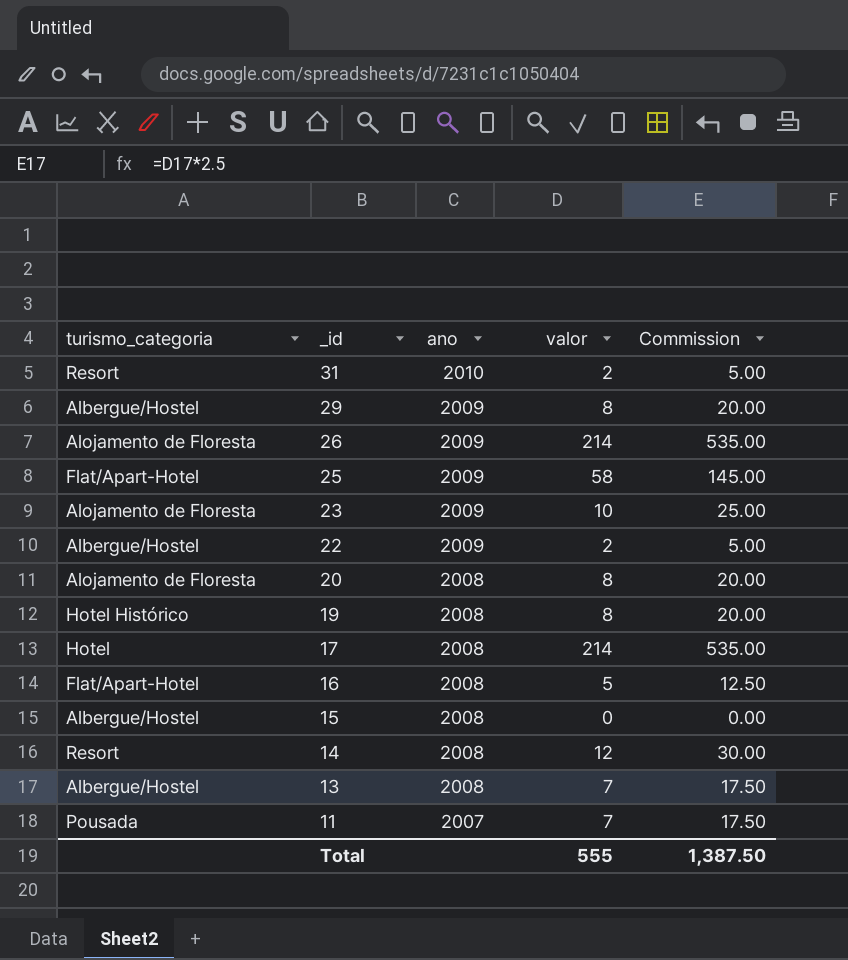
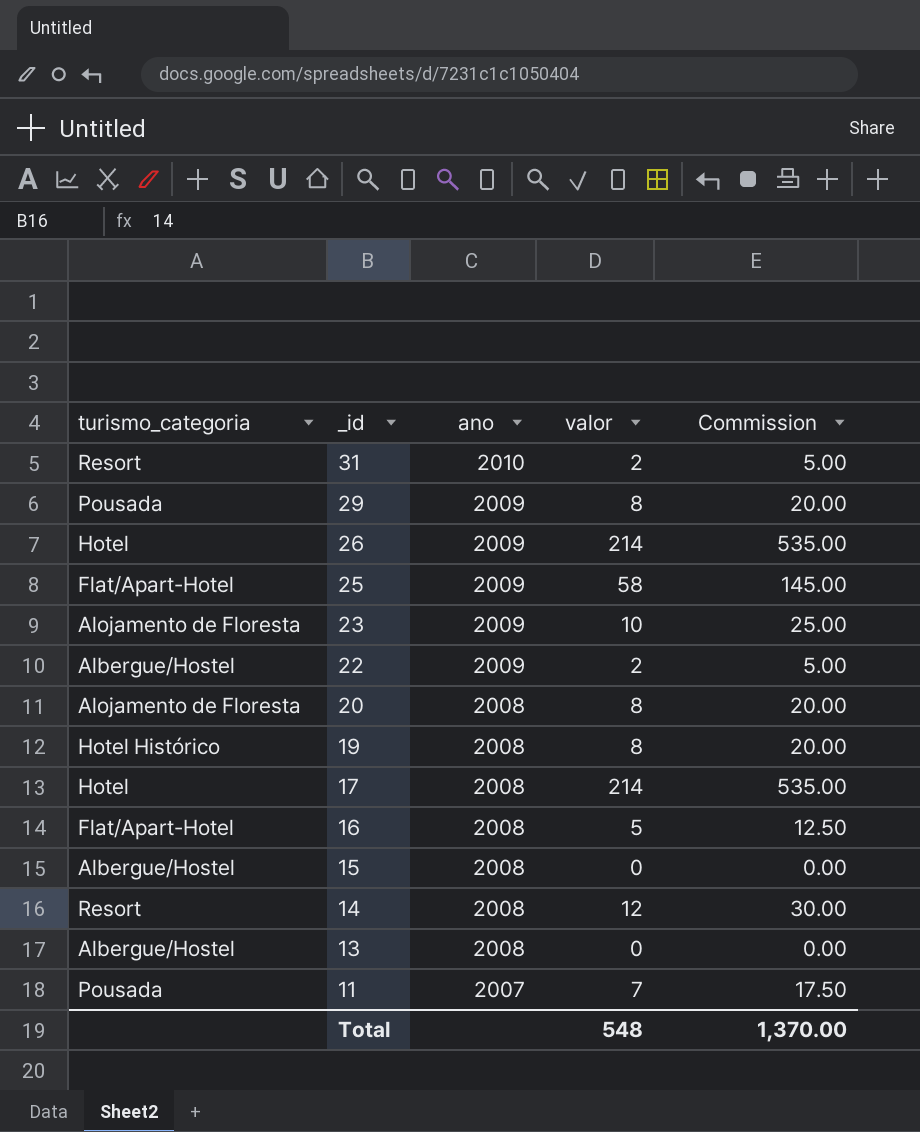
29 | turismo_categoria: Albergue/Hostel -> Pousada
26 | turismo_categoria: Alojamento de Floresta -> Hotel
13 | valor: 7 -> 0
13 | Commission: 17.50 -> 0.00
Total | valor: 555 -> 548
Total | Commission: 1,387.50 -> 1,370.00

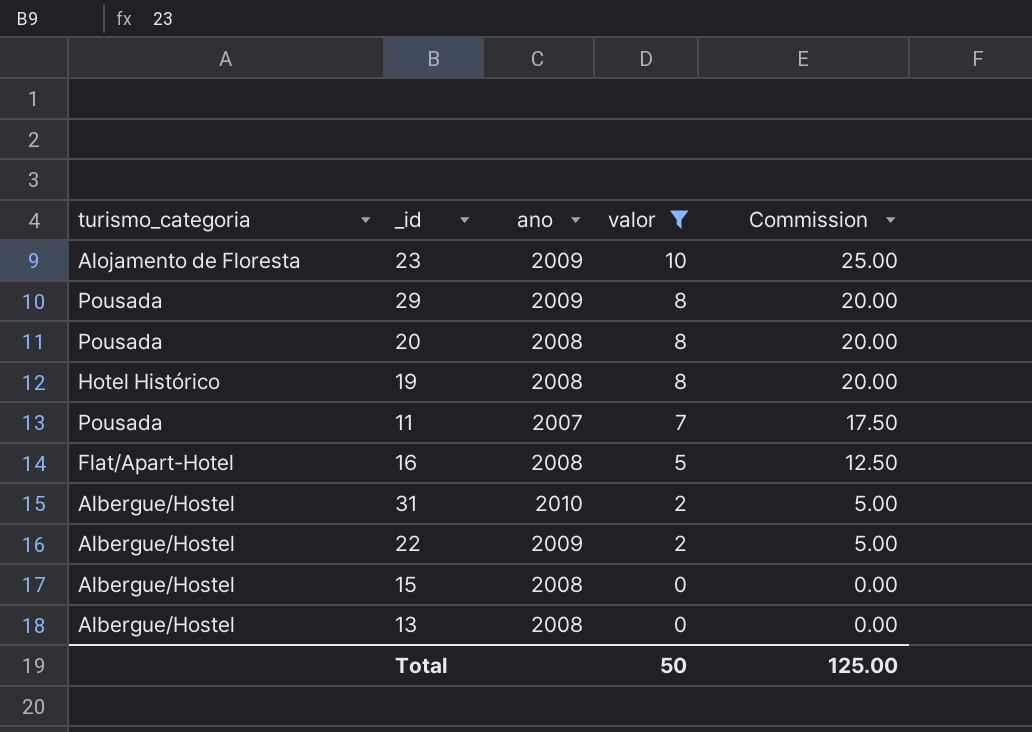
filter: none -> valor <= 10
row order: _id descending -> valor descending
20 | turismo_categoria: Alojamento de Floresta -> Pousada
31 | turismo_categoria: Resort -> Albergue/Hostel
Total | valor: 548 -> 50
Total | Commission: 1,370.00 -> 125.00

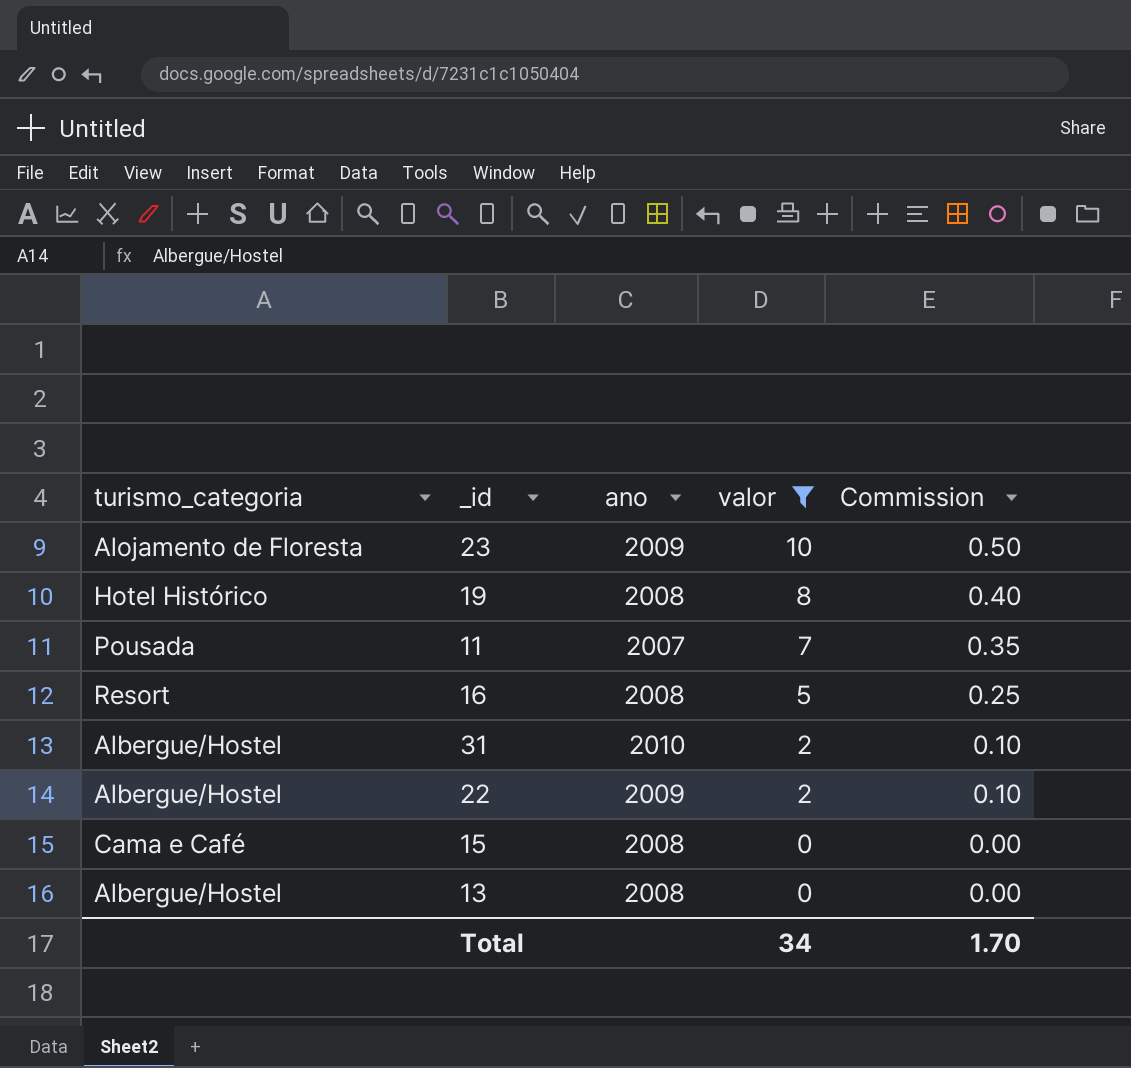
column Commission | formula: [valor] * 2.5 -> [valor] * 0.05
row 29: Pousada | 2009 | 8 | 20.00 -> none
row 20: Pousada | 2008 | 8 | 20.00 -> none
16 | turismo_categoria: Flat/Apart-Hotel -> Resort
15 | turismo_categoria: Albergue/Hostel -> Cama e Café
Total | valor: 50 -> 34
Total | Commission: 125.00 -> 1.70

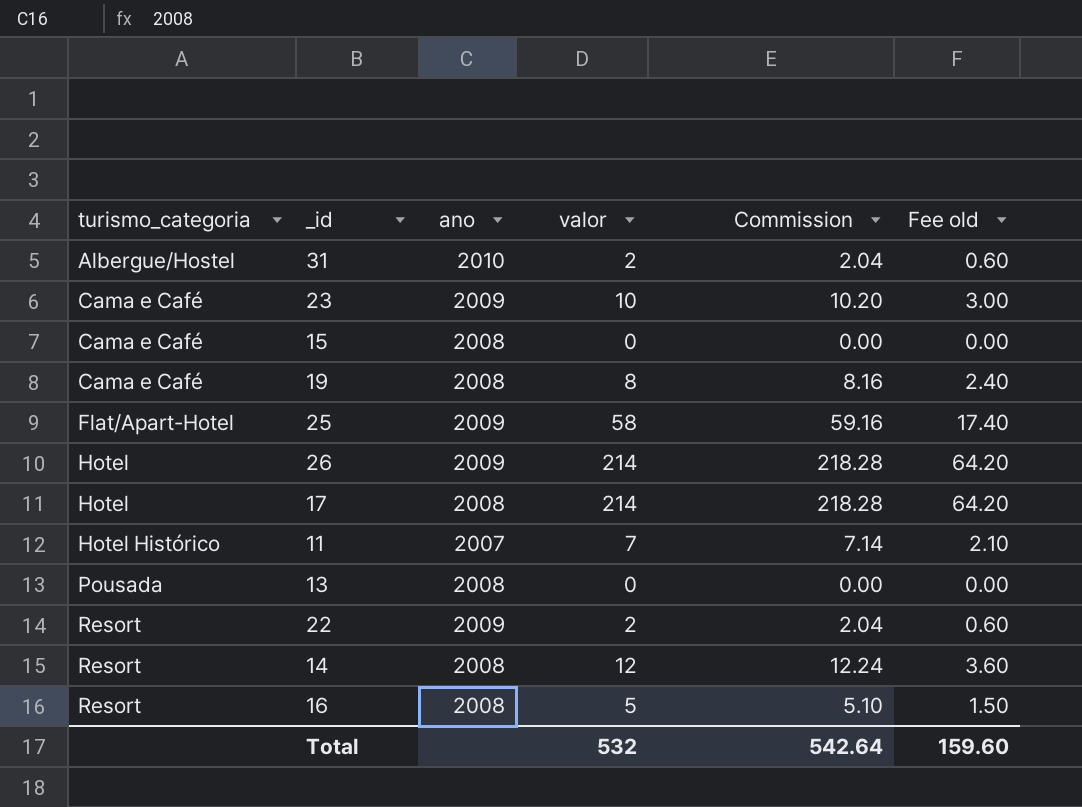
filter: valor <= 10 -> none
row order: valor descending -> turismo_categoria ascending
column Commission | formula: [valor] * 0.05 -> [valor] * 1.02
column Fee old | formula: none -> [valor] * 0.3
23 | turismo_categoria: Alojamento de Floresta -> Cama e Café
19 | turismo_categoria: Hotel Histórico -> Cama e Café
11 | turismo_categoria: Pousada -> Hotel Histórico
13 | turismo_categoria: Albergue/Hostel -> Pousada
22 | turismo_categoria: Albergue/Hostel -> Resort
Total | valor: 34 -> 532
Total | Commission: 1.70 -> 542.64

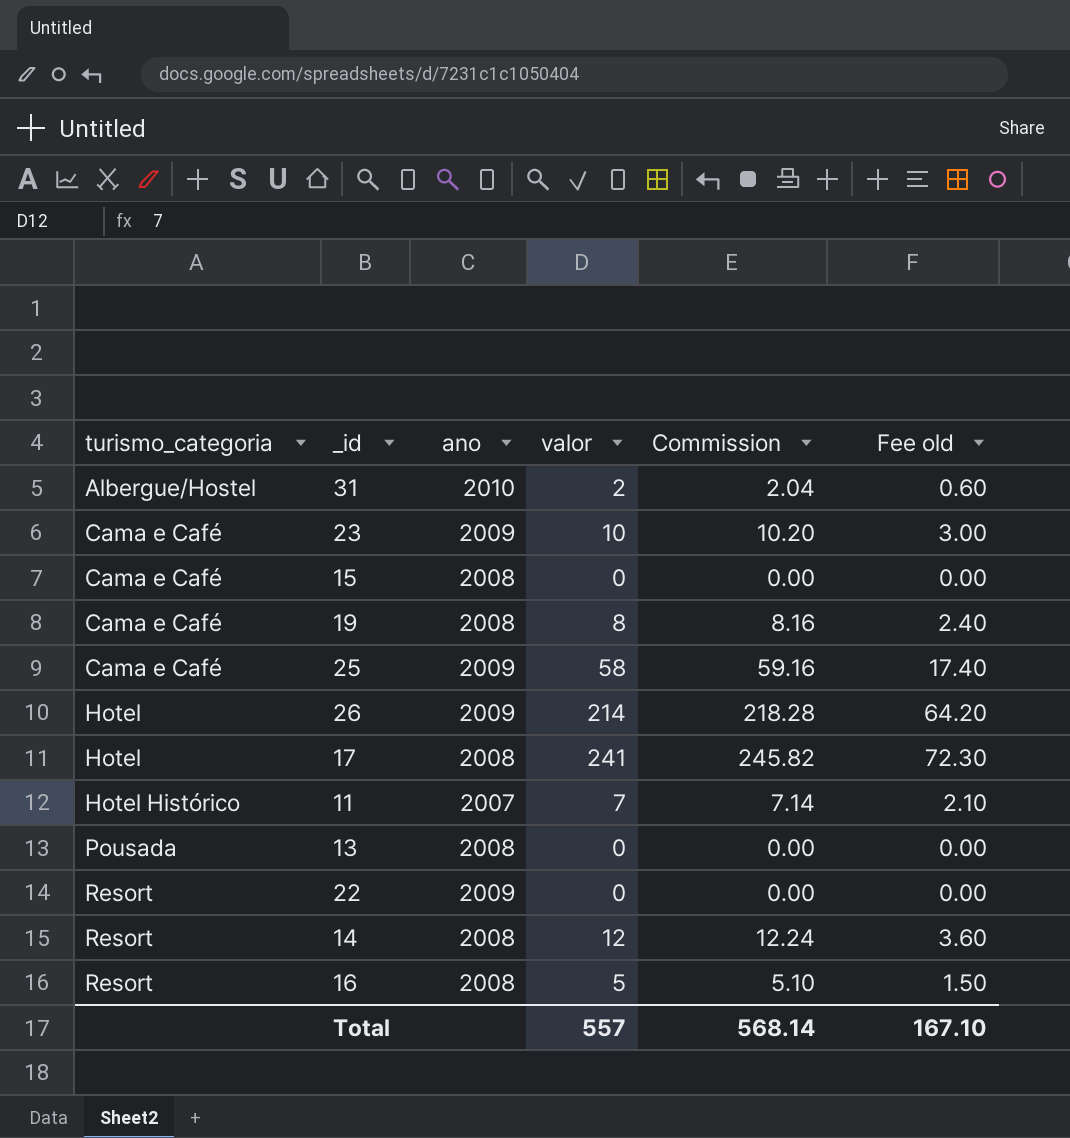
25 | turismo_categoria: Flat/Apart-Hotel -> Cama e Café
17 | valor: 214 -> 241
17 | Commission: 218.28 -> 245.82
17 | Fee old: 64.20 -> 72.30
22 | valor: 2 -> 0
22 | Commission: 2.04 -> 0.00
22 | Fee old: 0.60 -> 0.00
Total | valor: 532 -> 557
Total | Commission: 542.64 -> 568.14
Total | Fee old: 159.60 -> 167.10

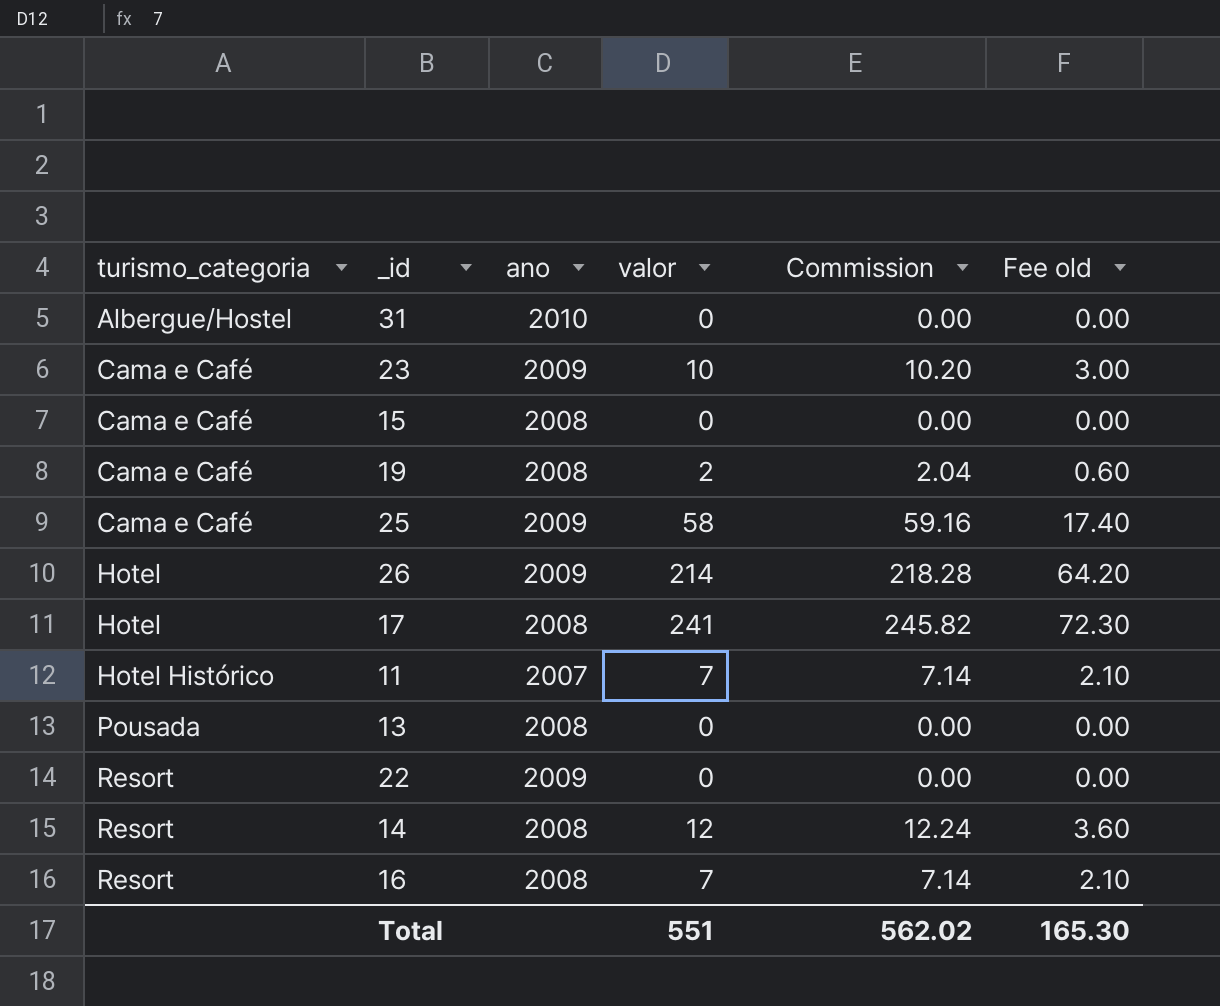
31 | valor: 2 -> 0
31 | Commission: 2.04 -> 0.00
31 | Fee old: 0.60 -> 0.00
19 | valor: 8 -> 2
19 | Commission: 8.16 -> 2.04
19 | Fee old: 2.40 -> 0.60
16 | valor: 5 -> 7
16 | Commission: 5.10 -> 7.14
16 | Fee old: 1.50 -> 2.10
Total | valor: 557 -> 551
Total | Commission: 568.14 -> 562.02
Total | Fee old: 167.10 -> 165.30

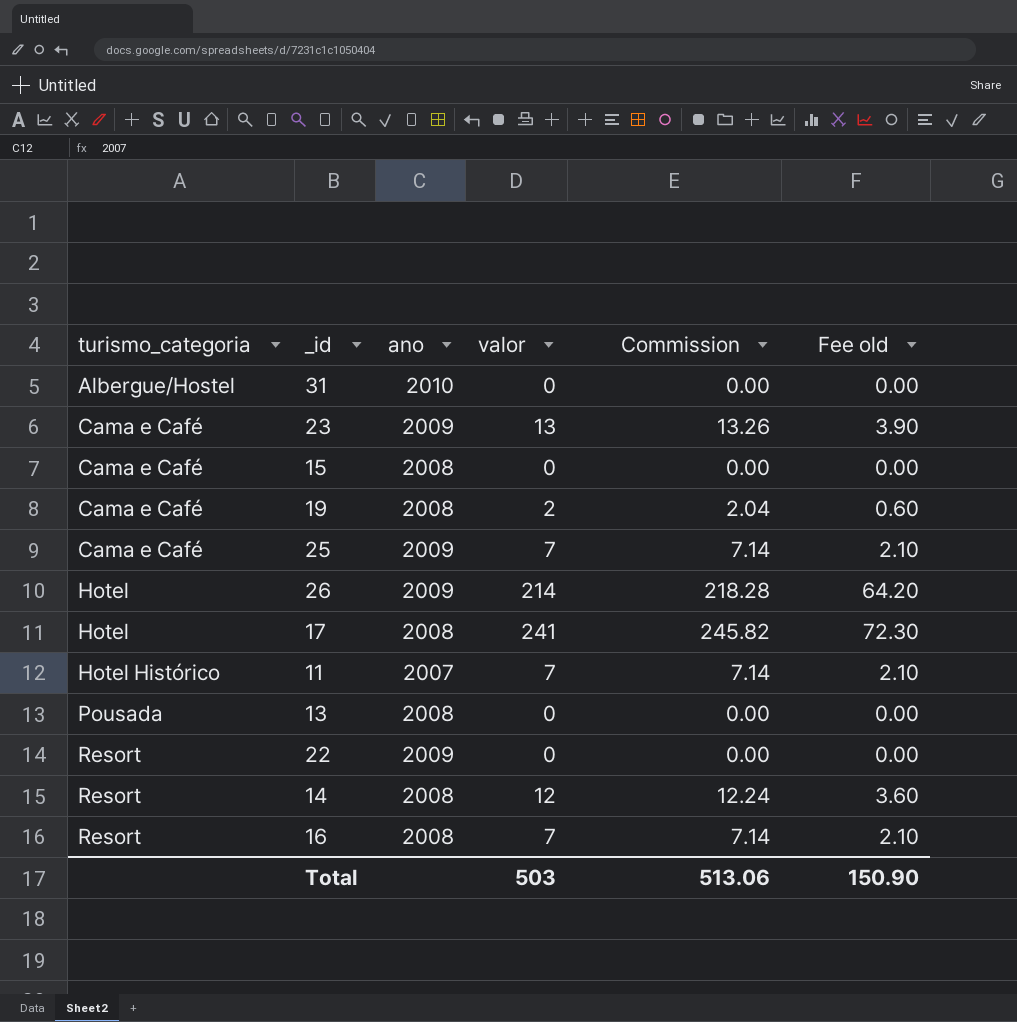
23 | valor: 10 -> 13
23 | Commission: 10.20 -> 13.26
23 | Fee old: 3.00 -> 3.90
25 | valor: 58 -> 7
25 | Commission: 59.16 -> 7.14
25 | Fee old: 17.40 -> 2.10
Total | valor: 551 -> 503
Total | Commission: 562.02 -> 513.06
Total | Fee old: 165.30 -> 150.90

